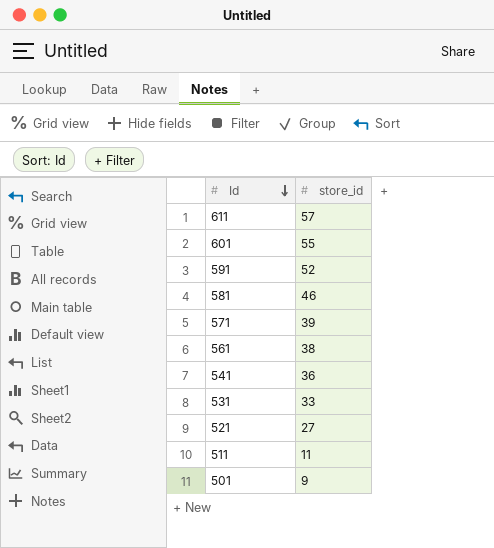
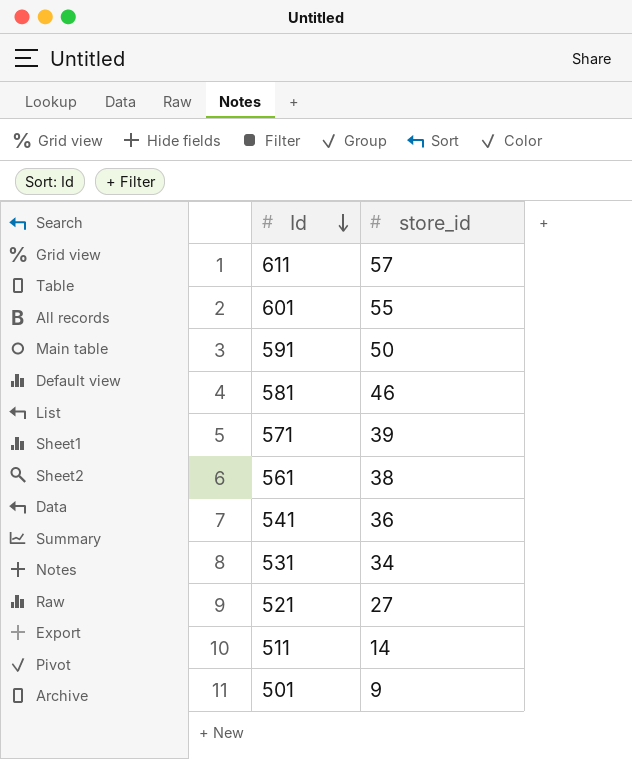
591 | store_id: 52 -> 50
531 | store_id: 33 -> 34
511 | store_id: 11 -> 14

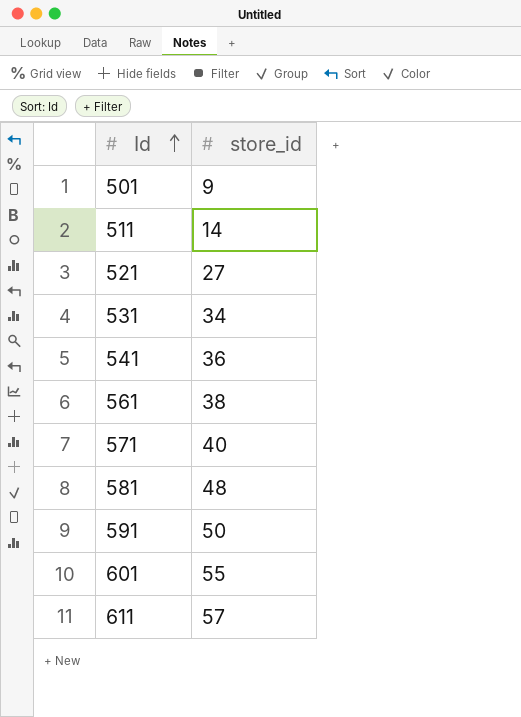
row order: Id descending -> Id ascending
571 | store_id: 39 -> 40
581 | store_id: 46 -> 48

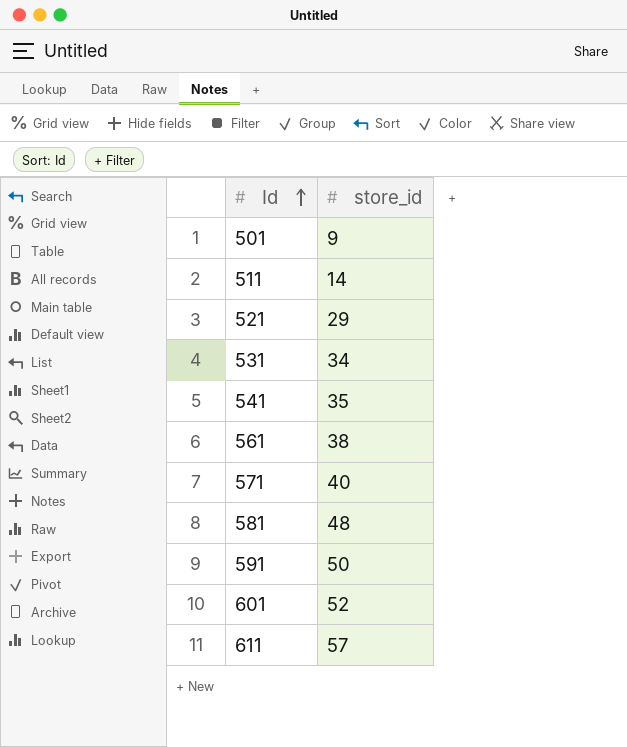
521 | store_id: 27 -> 29
541 | store_id: 36 -> 35
601 | store_id: 55 -> 52

